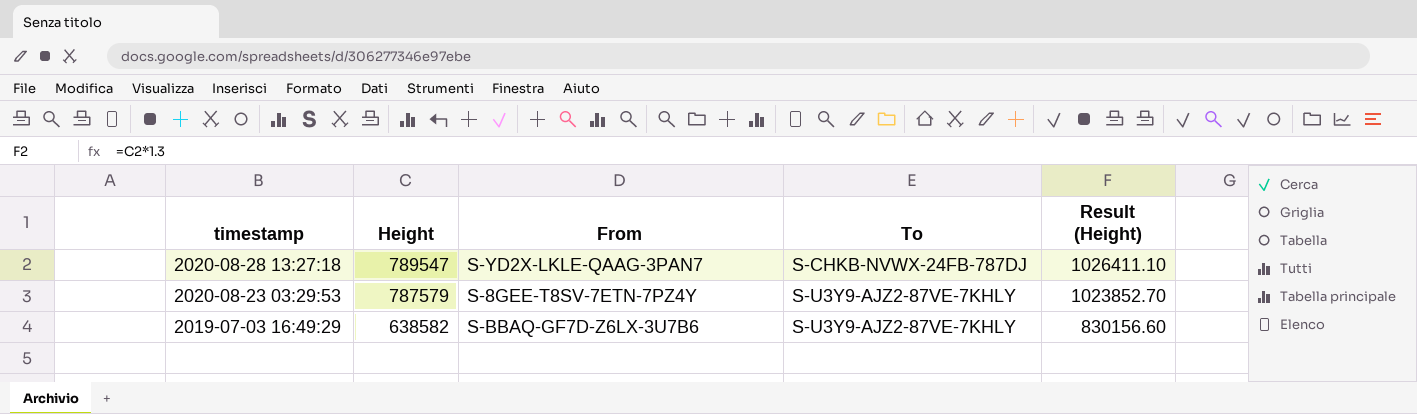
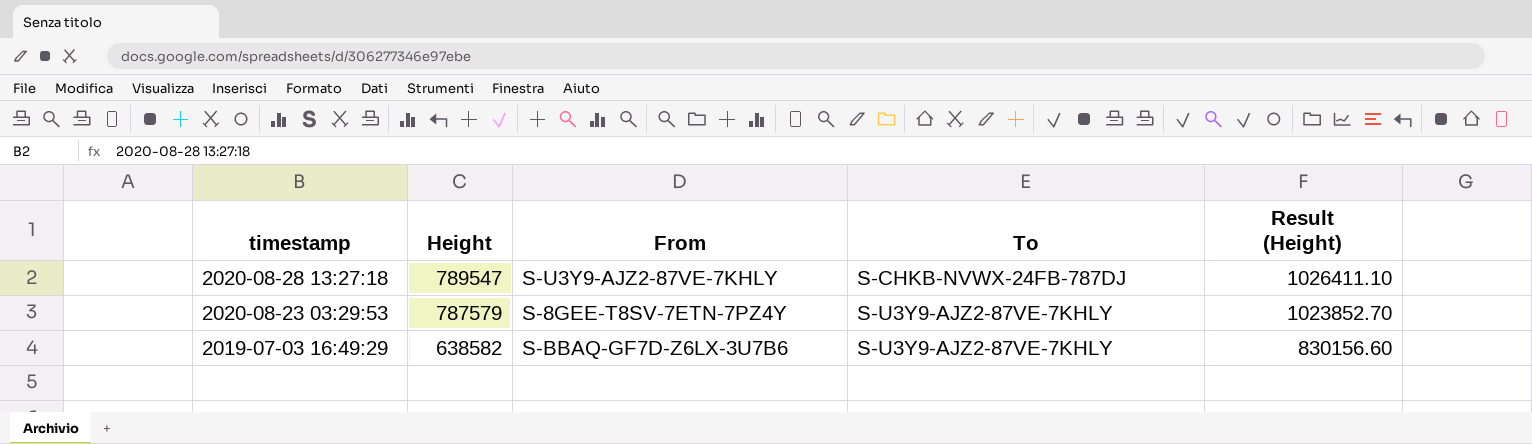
2020-08-28 13:27:18 | From: S-YD2X-LKLE-QAAG-3PAN7 -> S-U3Y9-AJZ2-87VE-7KHLY

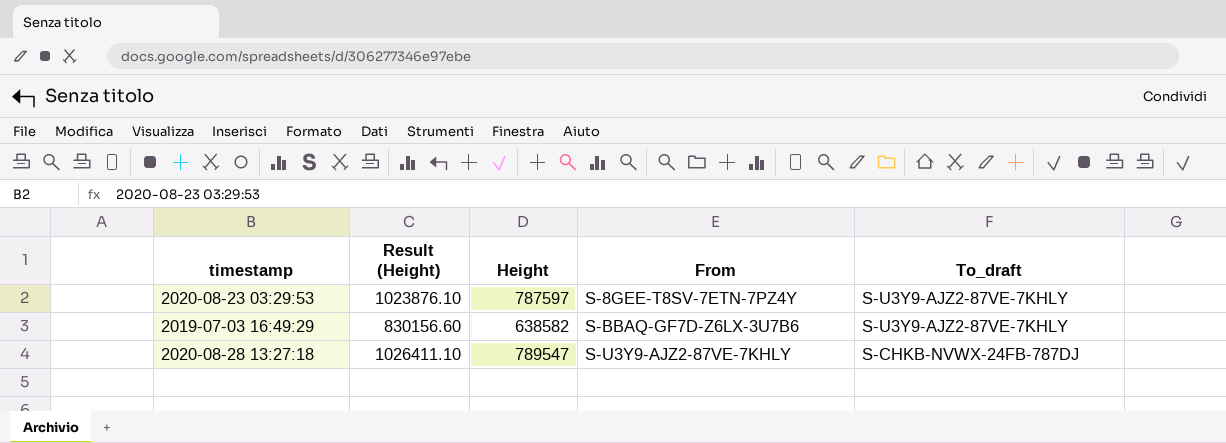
row order: timestamp descending -> From ascending
column Result (Height) | position: 5 -> 2
column name: To -> To_draft
2020-08-23 03:29:53 | Result (Height): 1023852.70 -> 1023876.10
2020-08-23 03:29:53 | Height: 787579 -> 787597

